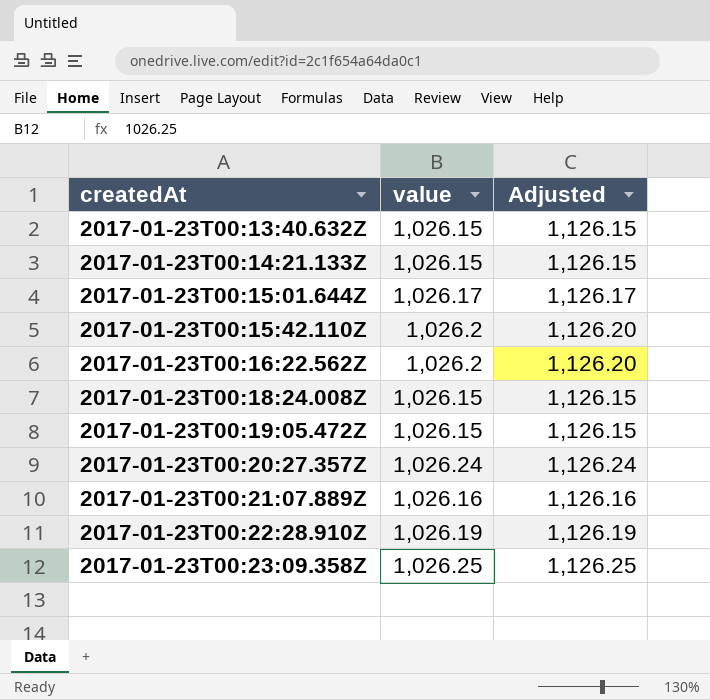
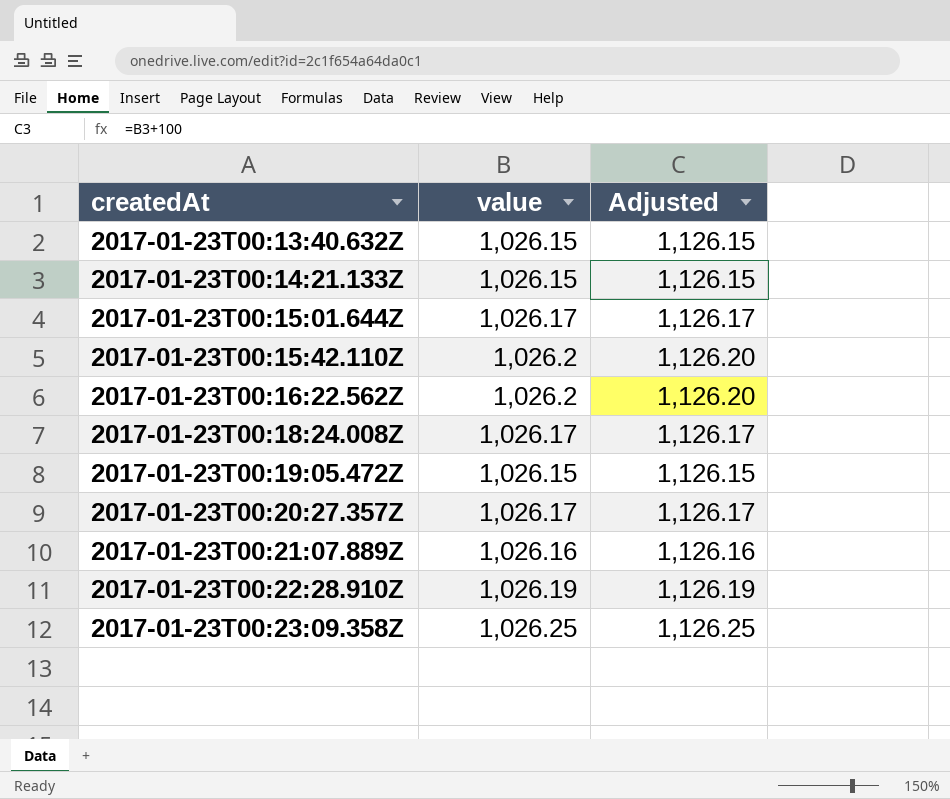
2017-01-23T00:18:24.008Z | value: 1,026.15 -> 1,026.17
2017-01-23T00:18:24.008Z | Adjusted: 1,126.15 -> 1,126.17
2017-01-23T00:20:27.357Z | value: 1,026.24 -> 1,026.17
2017-01-23T00:20:27.357Z | Adjusted: 1,126.24 -> 1,126.17

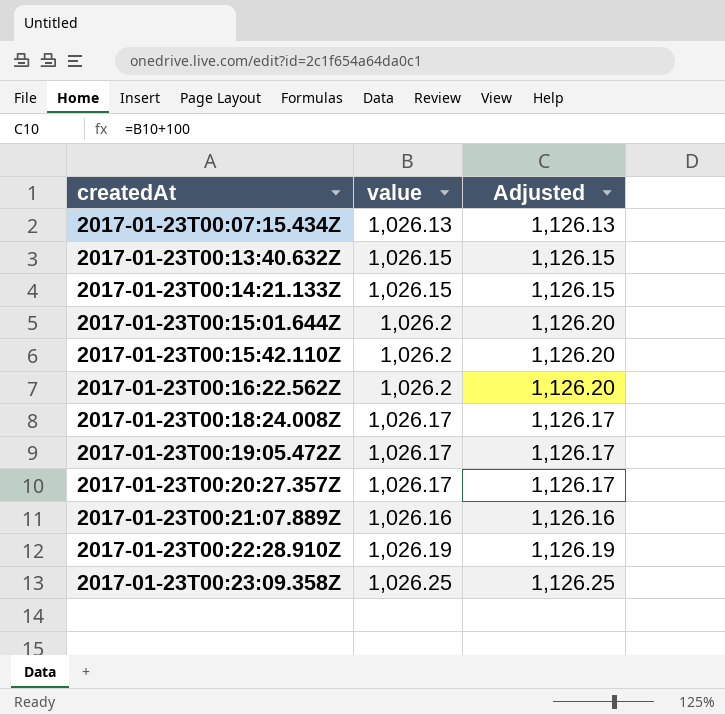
row 2017-01-23T00:07:15.434Z: none -> 1,026.13 | 1,126.13
2017-01-23T00:15:01.644Z | value: 1,026.17 -> 1,026.2
2017-01-23T00:15:01.644Z | Adjusted: 1,126.17 -> 1,126.20
2017-01-23T00:19:05.472Z | value: 1,026.15 -> 1,026.17
2017-01-23T00:19:05.472Z | Adjusted: 1,126.15 -> 1,126.17

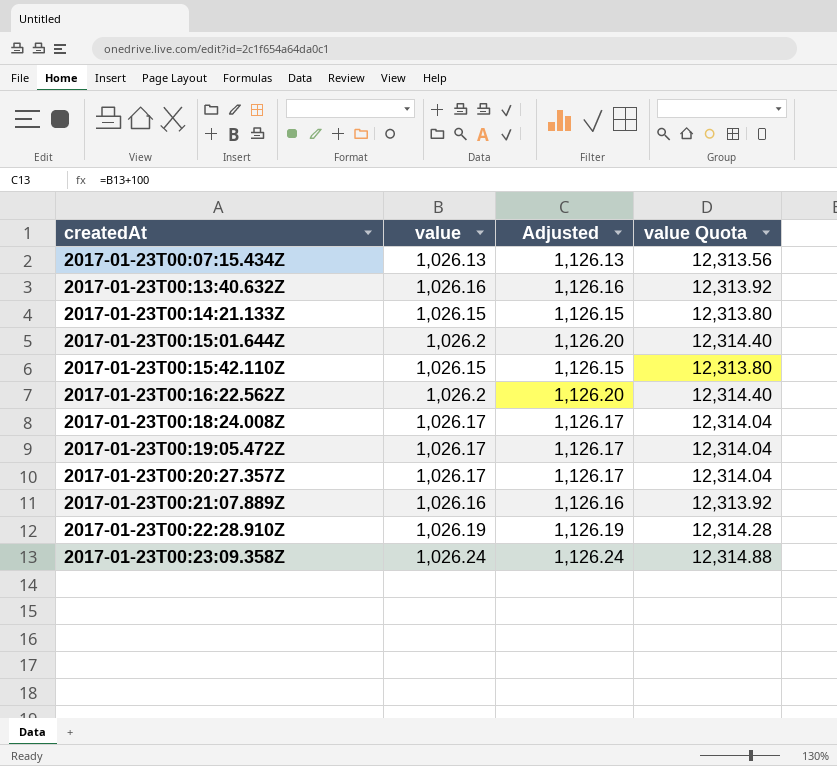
column value Quota | formula: none -> [value] * 12
2017-01-23T00:13:40.632Z | value: 1,026.15 -> 1,026.16
2017-01-23T00:13:40.632Z | Adjusted: 1,126.15 -> 1,126.16
2017-01-23T00:15:42.110Z | value: 1,026.2 -> 1,026.15
2017-01-23T00:15:42.110Z | Adjusted: 1,126.20 -> 1,126.15
2017-01-23T00:23:09.358Z | value: 1,026.25 -> 1,026.24
2017-01-23T00:23:09.358Z | Adjusted: 1,126.25 -> 1,126.24

